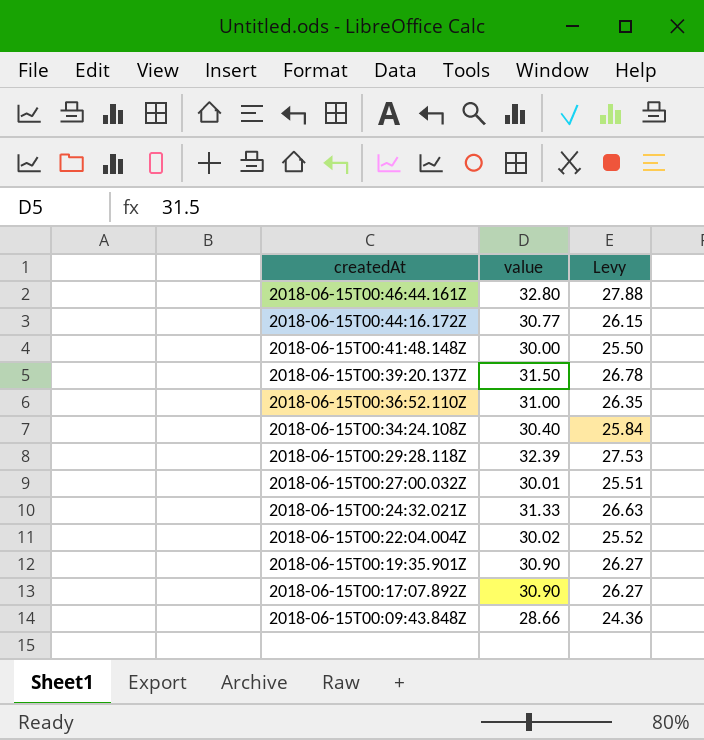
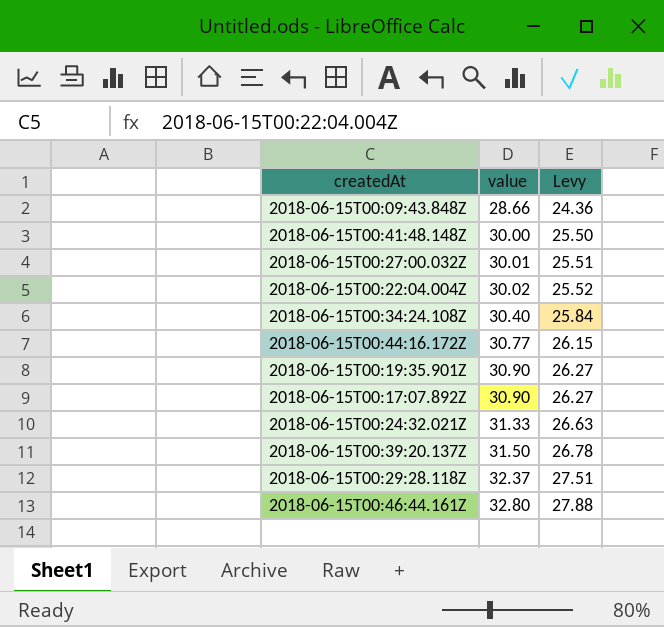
row order: createdAt descending -> value ascending
row 2018-06-15T00:36:52.110Z: 31.00 | 26.35 -> none
2018-06-15T00:29:28.118Z | value: 32.39 -> 32.37
2018-06-15T00:29:28.118Z | Levy: 27.53 -> 27.51

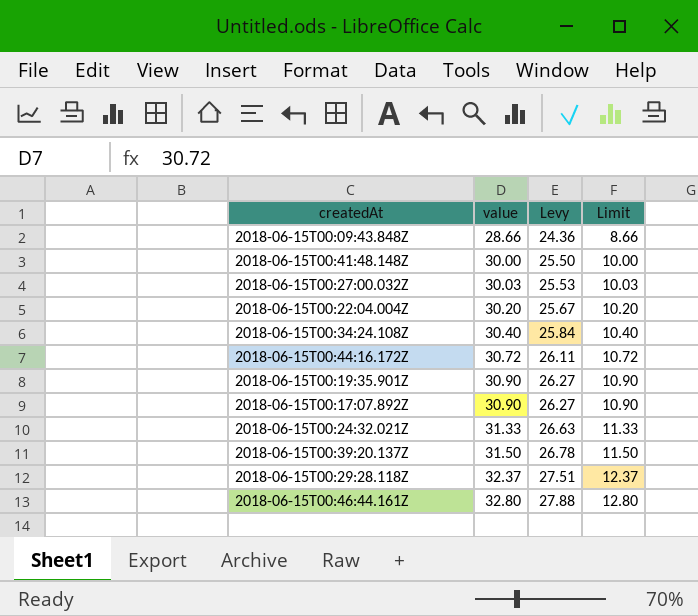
column Limit | formula: none -> [value] - 20
2018-06-15T00:27:00.032Z | value: 30.01 -> 30.03
2018-06-15T00:27:00.032Z | Levy: 25.51 -> 25.53
2018-06-15T00:22:04.004Z | value: 30.02 -> 30.20
2018-06-15T00:22:04.004Z | Levy: 25.52 -> 25.67
2018-06-15T00:44:16.172Z | value: 30.77 -> 30.72
2018-06-15T00:44:16.172Z | Levy: 26.15 -> 26.11

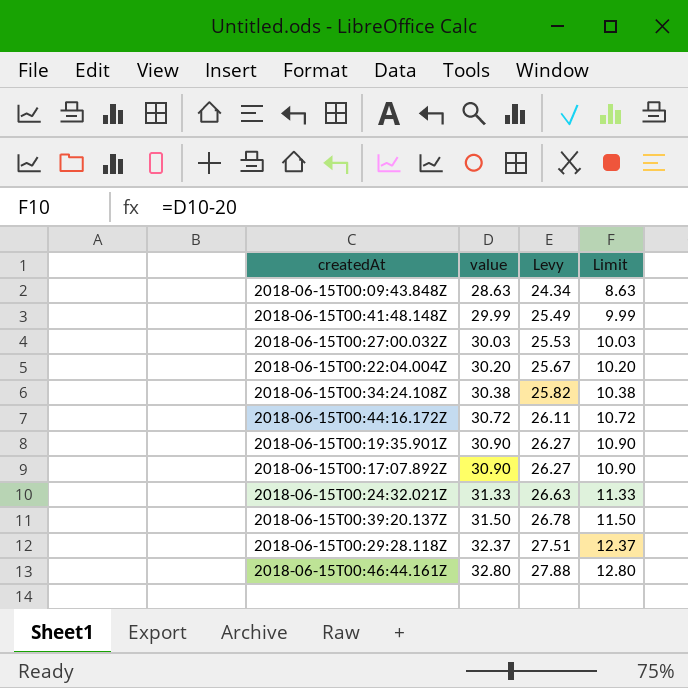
2018-06-15T00:09:43.848Z | value: 28.66 -> 28.63
2018-06-15T00:09:43.848Z | Levy: 24.36 -> 24.34
2018-06-15T00:09:43.848Z | Limit: 8.66 -> 8.63
2018-06-15T00:41:48.148Z | value: 30.00 -> 29.99
2018-06-15T00:41:48.148Z | Levy: 25.50 -> 25.49
2018-06-15T00:41:48.148Z | Limit: 10.00 -> 9.99
2018-06-15T00:34:24.108Z | value: 30.40 -> 30.38
2018-06-15T00:34:24.108Z | Levy: 25.84 -> 25.82
2018-06-15T00:34:24.108Z | Limit: 10.40 -> 10.38

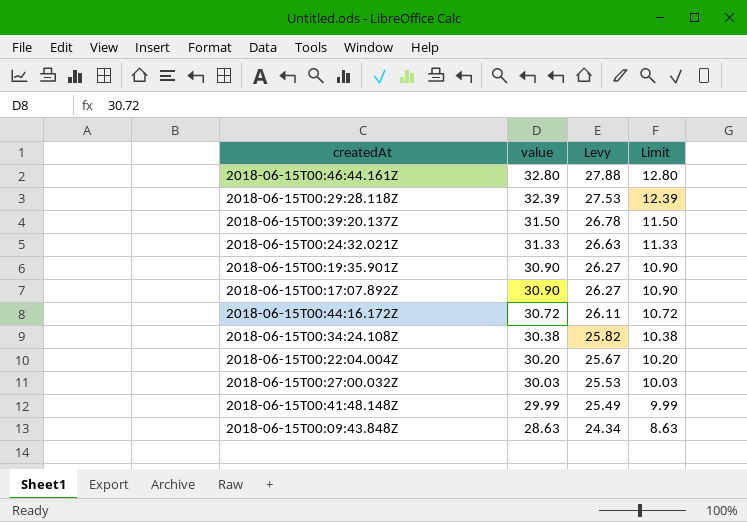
row order: value ascending -> value descending
2018-06-15T00:29:28.118Z | value: 32.37 -> 32.39
2018-06-15T00:29:28.118Z | Levy: 27.51 -> 27.53
2018-06-15T00:29:28.118Z | Limit: 12.37 -> 12.39

